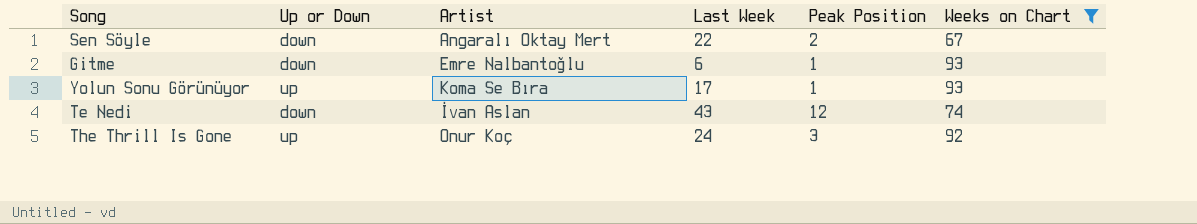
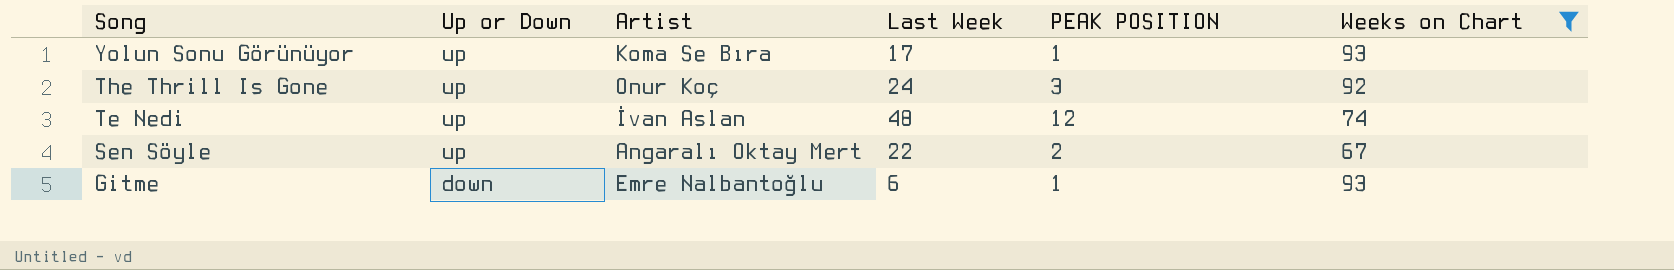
row order: none -> Song descending
column name: Peak Position -> PEAK POSITION
Te Nedi | Up or Down: down -> up
Te Nedi | Last Week: 43 -> 48
Sen Söyle | Up or Down: down -> up

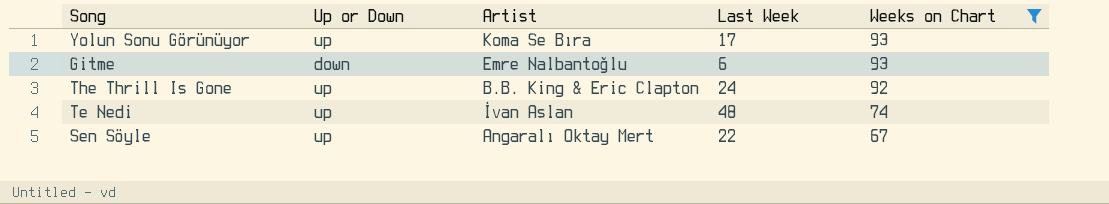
row order: Song descending -> Weeks on Chart descending
column PEAK POSITION | position: 5 -> none
The Thrill Is Gone | Artist: Onur Koç -> B.B. King & Eric Clapton

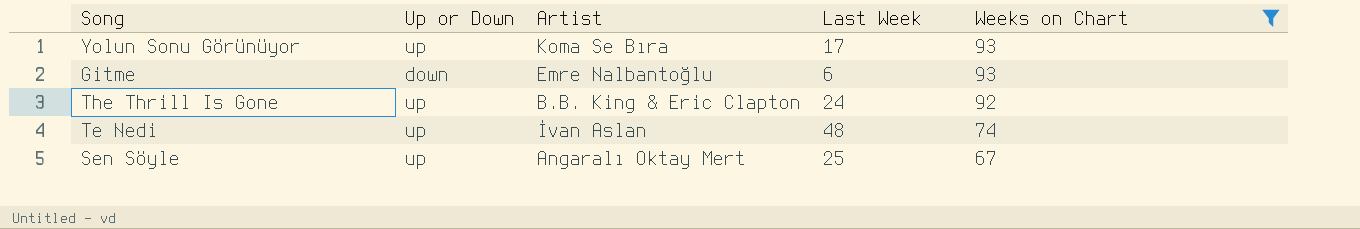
Sen Söyle | Last Week: 22 -> 25

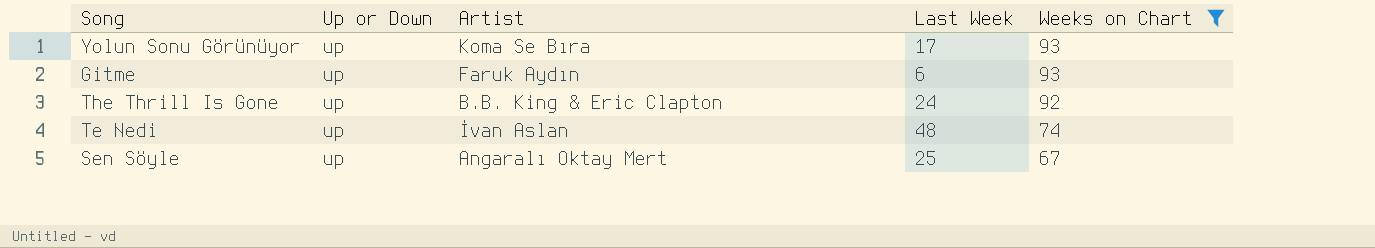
Gitme | Up or Down: down -> up
Gitme | Artist: Emre Nalbantoğlu -> Faruk Aydın

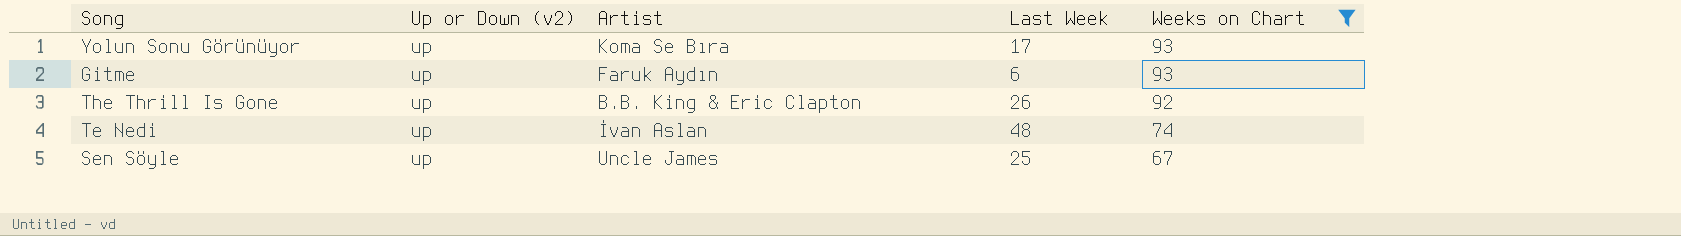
column name: Up or Down -> Up or Down (v2)
The Thrill Is Gone | Last Week: 24 -> 26
Sen Söyle | Artist: Angaralı Oktay Mert -> Uncle James

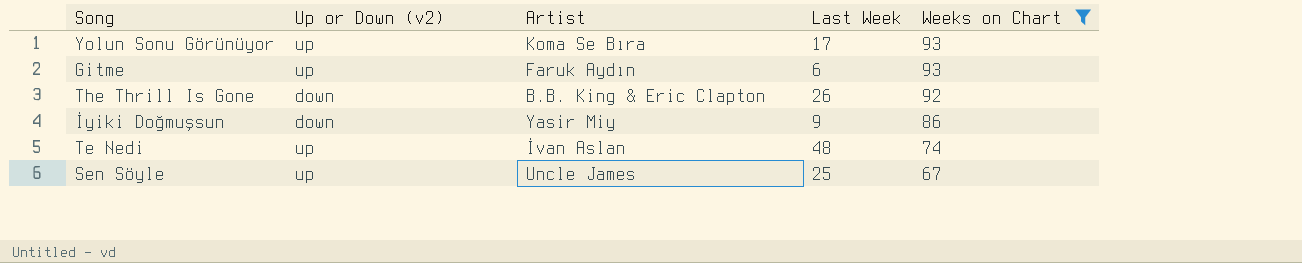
The Thrill Is Gone | Up or Down (v2): up -> down
row İyiki Doğmuşsun: none -> down | Yasir Miy | 9 | 86

